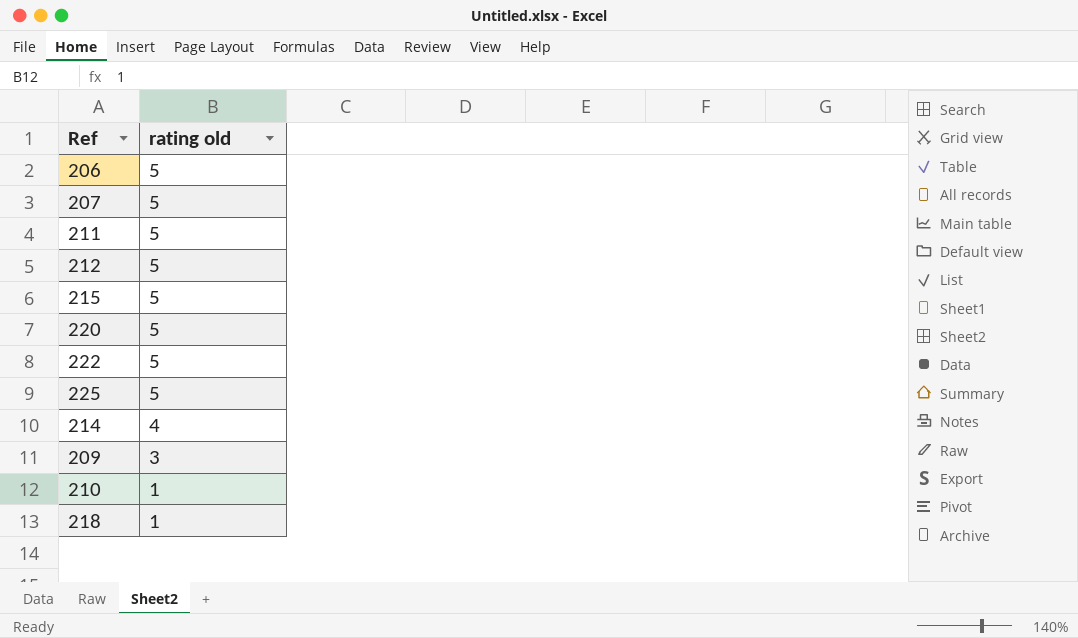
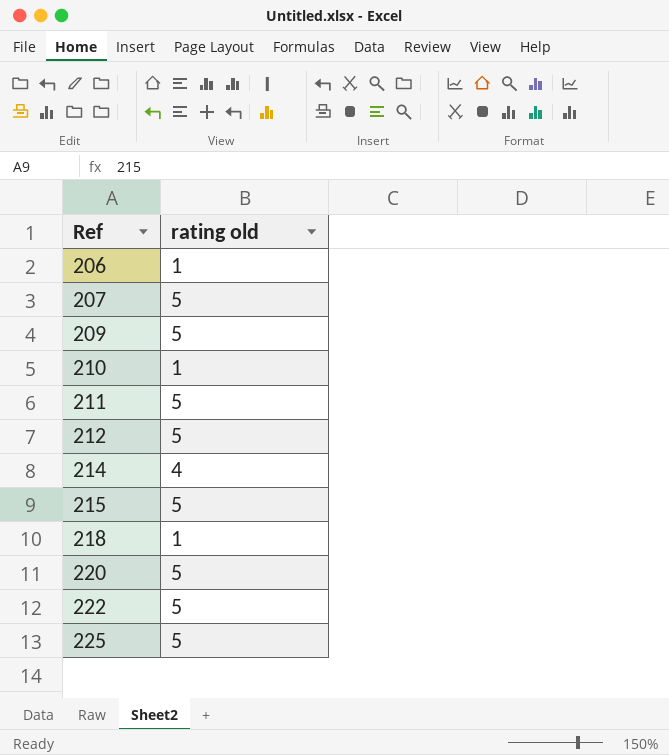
row order: rating old descending -> Ref ascending
206 | rating old: 5 -> 1
209 | rating old: 3 -> 5

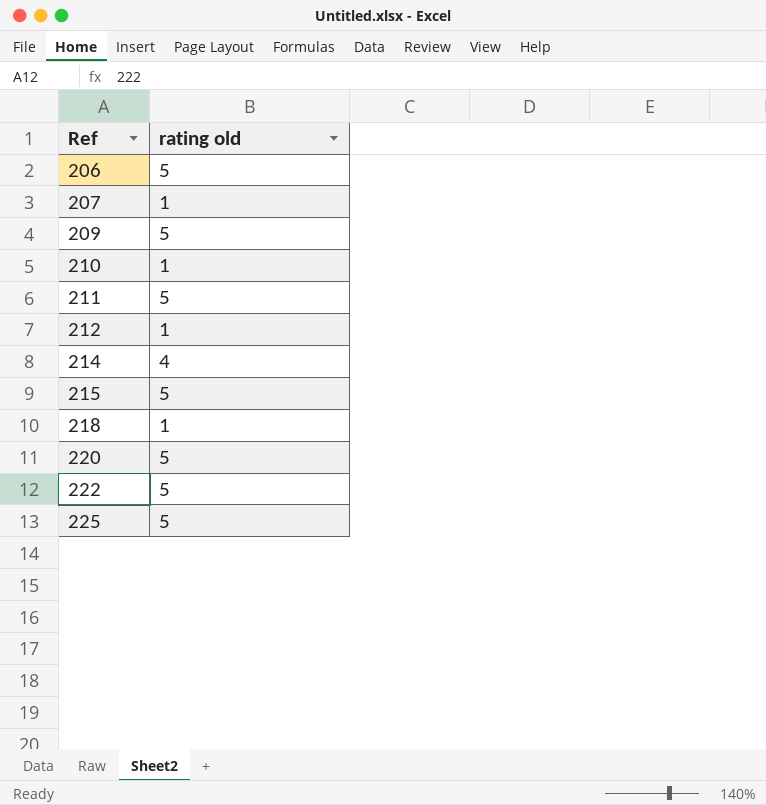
206 | rating old: 1 -> 5
207 | rating old: 5 -> 1
212 | rating old: 5 -> 1

